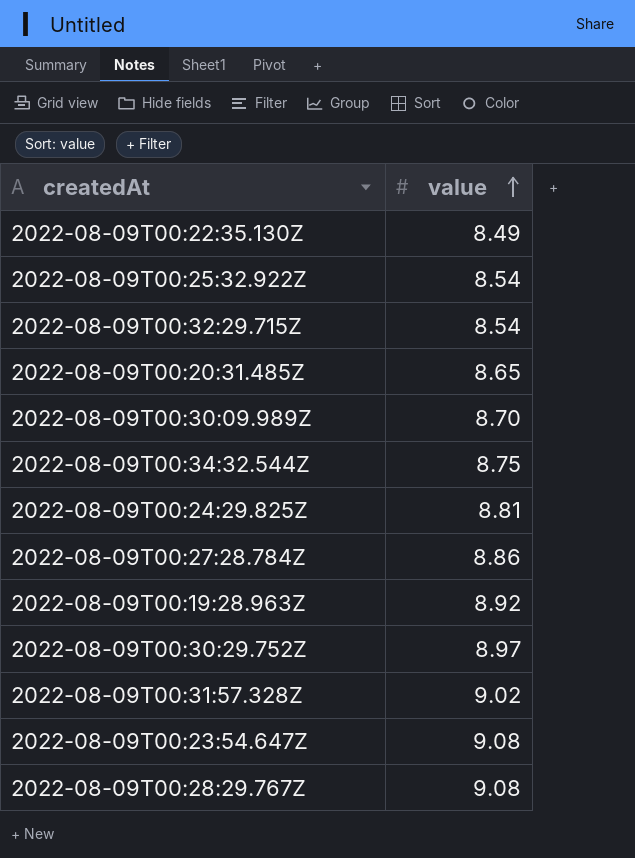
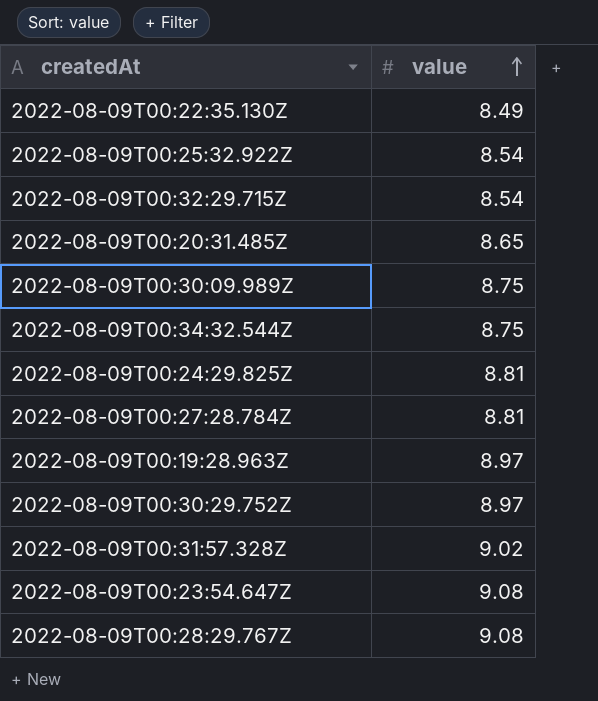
2022-08-09T00:30:09.989Z | value: 8.70 -> 8.75
2022-08-09T00:27:28.784Z | value: 8.86 -> 8.81
2022-08-09T00:19:28.963Z | value: 8.92 -> 8.97

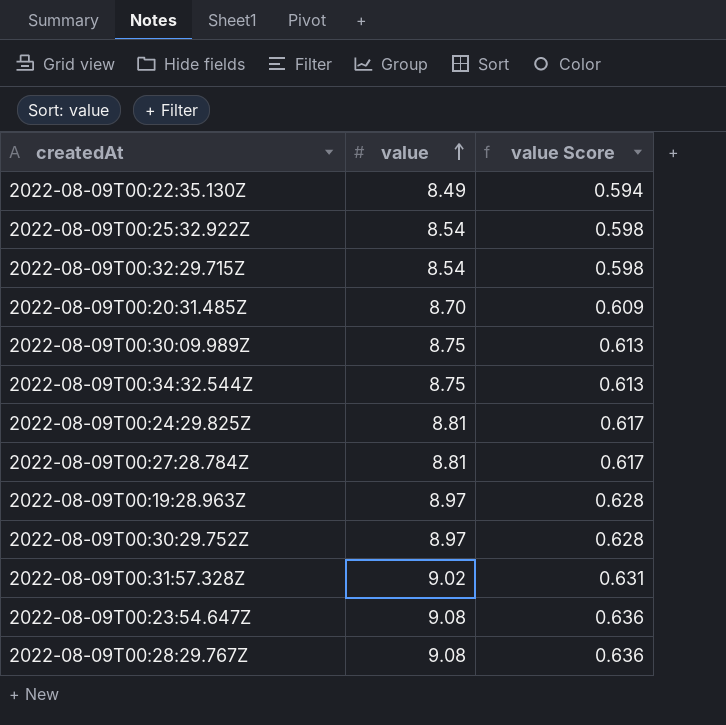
column value Score | formula: none -> [value] * 0.07
2022-08-09T00:20:31.485Z | value: 8.65 -> 8.70

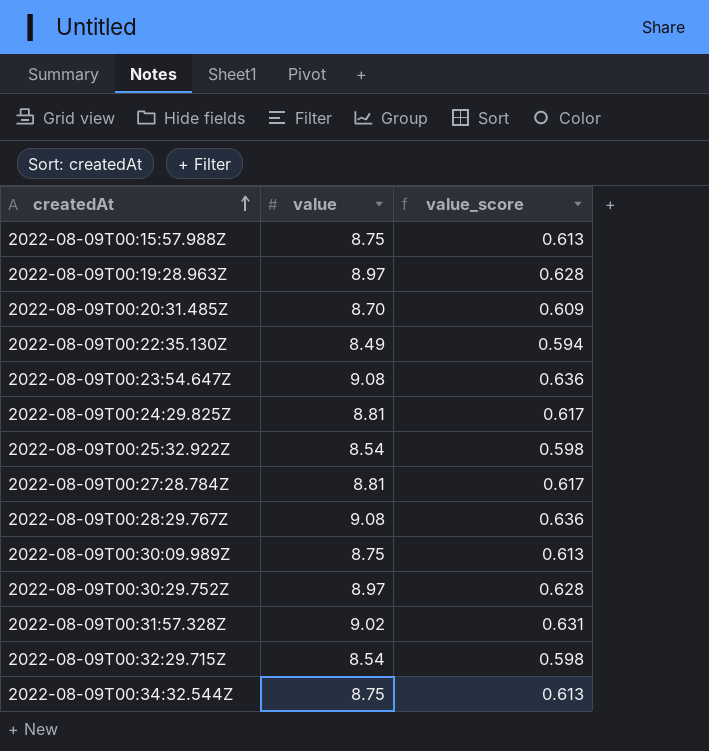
row order: value ascending -> createdAt ascending
column name: value Score -> value_score
row 2022-08-09T00:15:57.988Z: none -> 8.75 | 0.613

